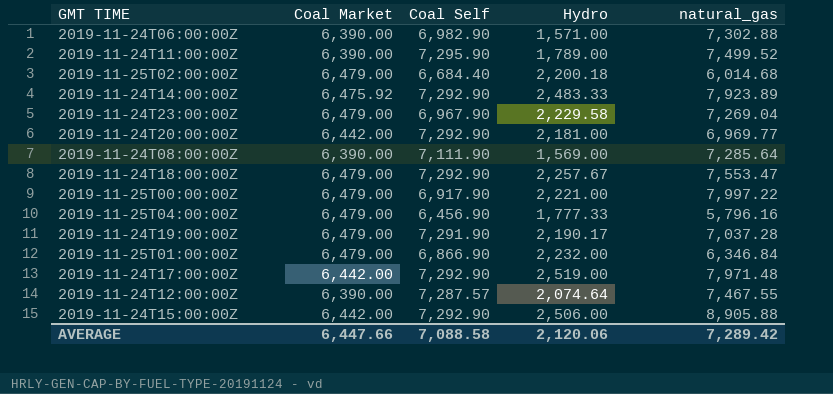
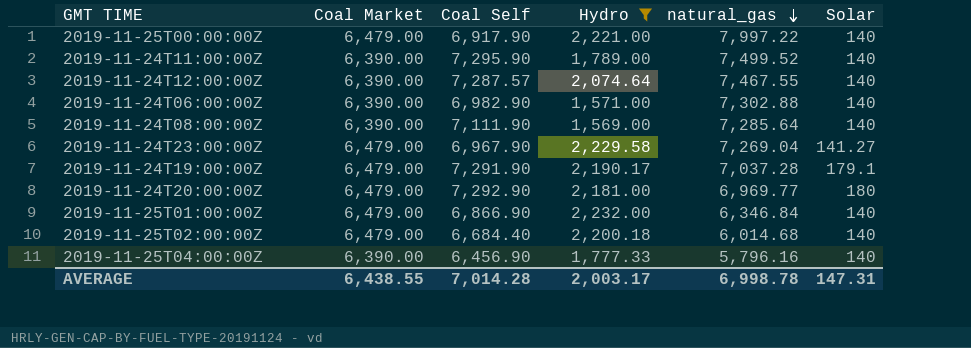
filter: none -> Hydro <= 2,232.00
row order: none -> natural_gas descending
column Solar | position: none -> 6
2019-11-24T20:00:00Z | Coal Market: 6,442.00 -> 6,479.00
2019-11-25T04:00:00Z | Coal Market: 6,479.00 -> 6,390.00
AVERAGE | Coal Market: 6,447.66 -> 6,438.55
AVERAGE | Coal Self: 7,088.58 -> 7,014.28
AVERAGE | Hydro: 2,120.06 -> 2,003.17
AVERAGE | natural_gas: 7,289.42 -> 6,998.78

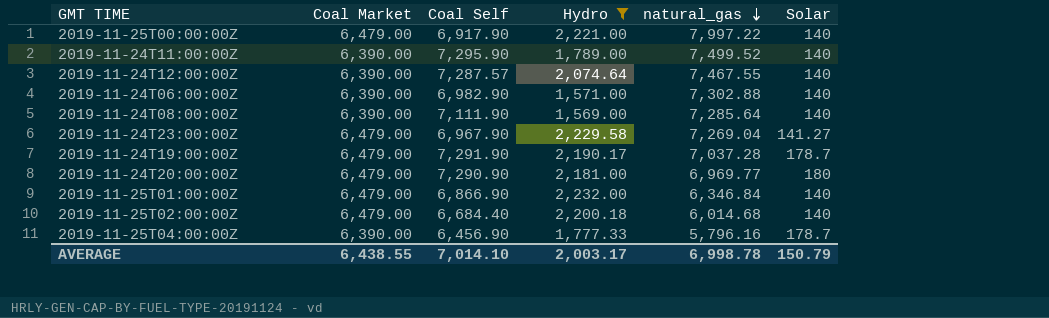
2019-11-24T19:00:00Z | Solar: 179.1 -> 178.7
2019-11-24T20:00:00Z | Coal Self: 7,292.90 -> 7,290.90
2019-11-25T04:00:00Z | Solar: 140 -> 178.7
AVERAGE | Coal Self: 7,014.28 -> 7,014.10
AVERAGE | Solar: 147.31 -> 150.79

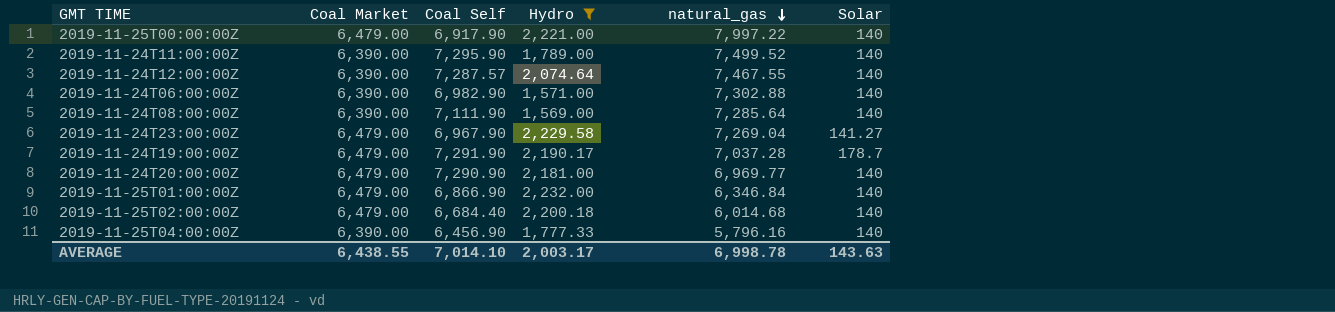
2019-11-24T20:00:00Z | Solar: 180 -> 140
2019-11-25T04:00:00Z | Solar: 178.7 -> 140
AVERAGE | Solar: 150.79 -> 143.63

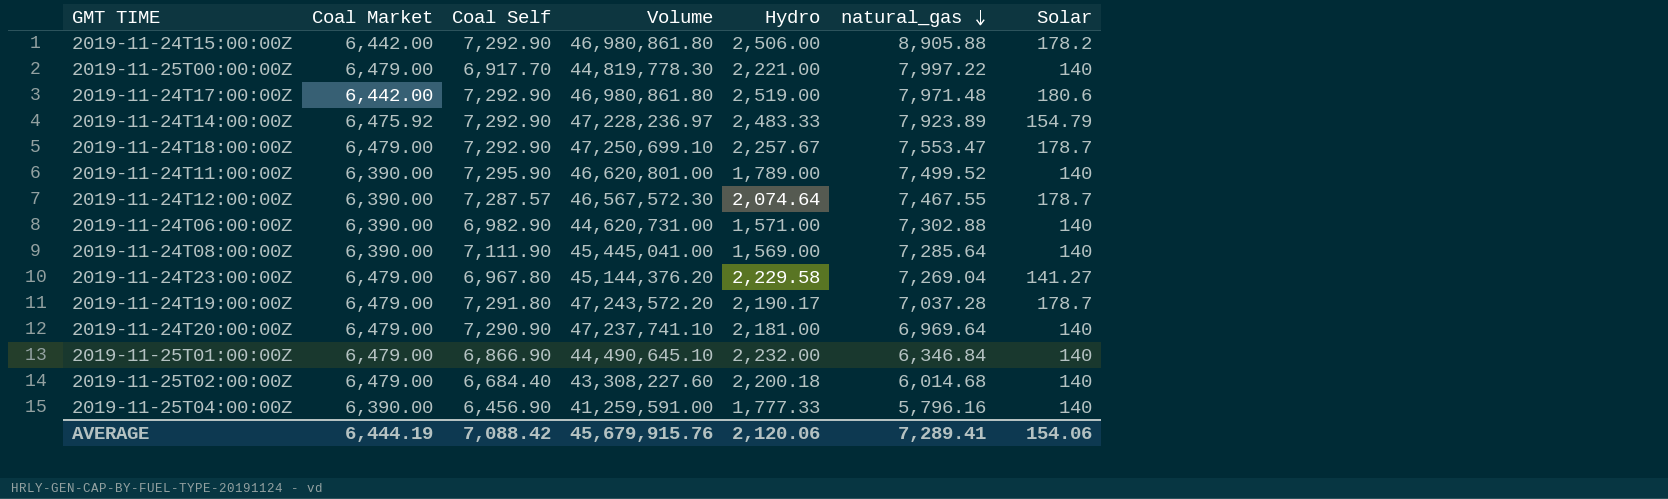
filter: Hydro <= 2,232.00 -> none
column Volume | formula: none -> [Coal Market] * [Coal Self]
2019-11-25T00:00:00Z | Coal Self: 6,917.90 -> 6,917.70
2019-11-24T12:00:00Z | Solar: 140 -> 178.7
2019-11-24T23:00:00Z | Coal Self: 6,967.90 -> 6,967.80
2019-11-24T19:00:00Z | Coal Self: 7,291.90 -> 7,291.80
2019-11-24T20:00:00Z | natural_gas: 6,969.77 -> 6,969.64
AVERAGE | Coal Market: 6,438.55 -> 6,444.19
AVERAGE | Coal Self: 7,014.10 -> 7,088.42
AVERAGE | Hydro: 2,003.17 -> 2,120.06
AVERAGE | natural_gas: 6,998.78 -> 7,289.41
AVERAGE | Solar: 143.63 -> 154.06

